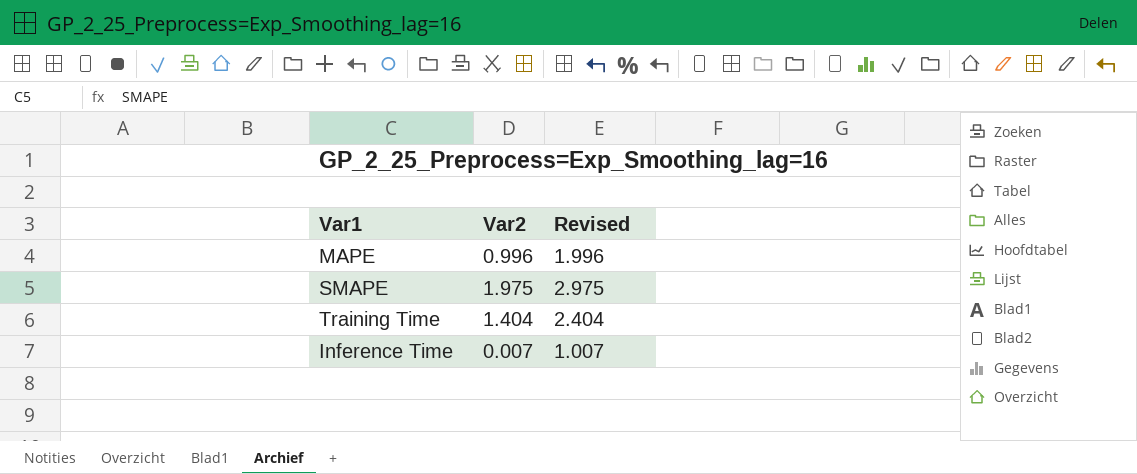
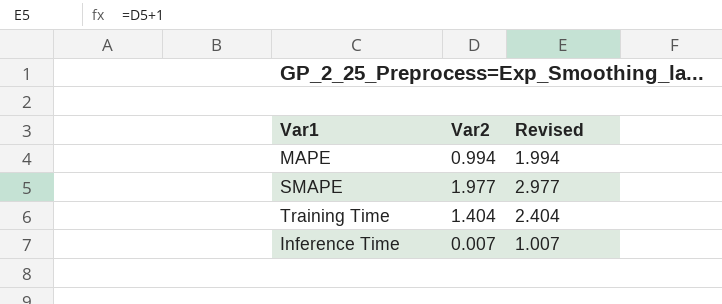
MAPE | Var2: 0.996 -> 0.994
MAPE | Revised: 1.996 -> 1.994
SMAPE | Var2: 1.975 -> 1.977
SMAPE | Revised: 2.975 -> 2.977

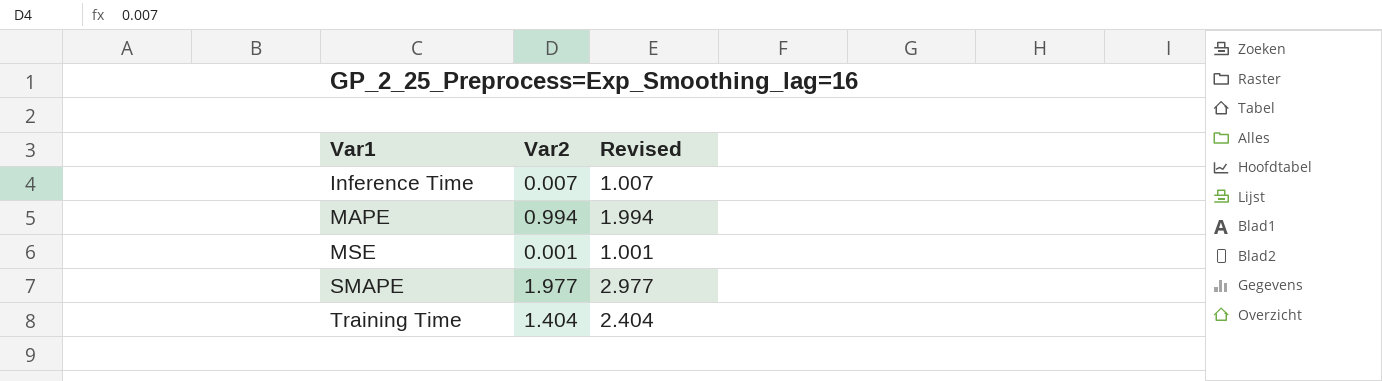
row order: none -> Var1 ascending
row MSE: none -> 0.001 | 1.001

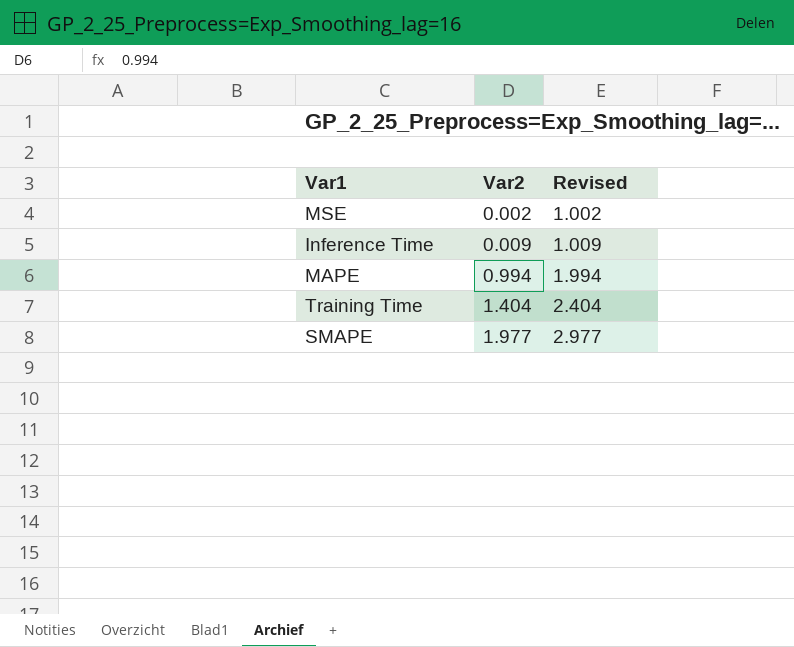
row order: Var1 ascending -> Var2 ascending
MSE | Var2: 0.001 -> 0.002
MSE | Revised: 1.001 -> 1.002
Inference Time | Var2: 0.007 -> 0.009
Inference Time | Revised: 1.007 -> 1.009

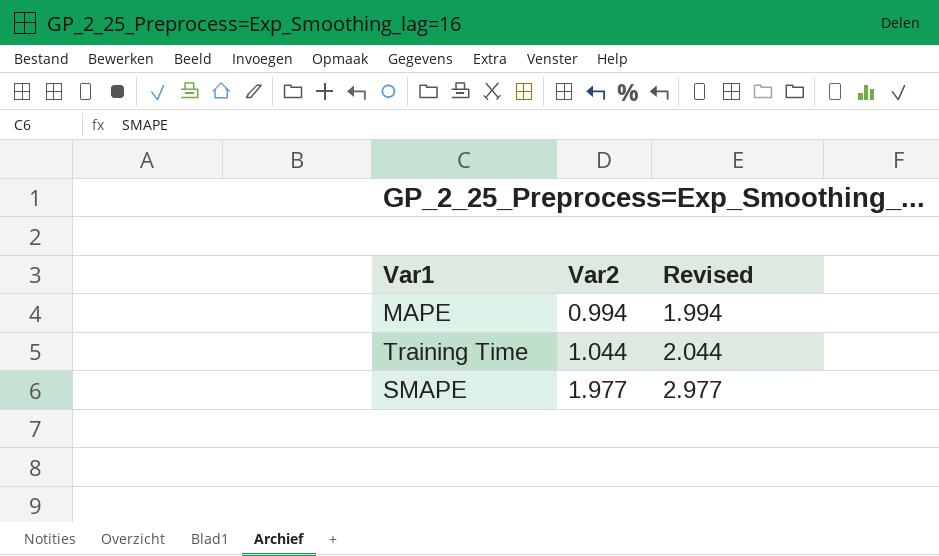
row MSE: 0.002 | 1.002 -> none
row Inference Time: 0.009 | 1.009 -> none
Training Time | Var2: 1.404 -> 1.044
Training Time | Revised: 2.404 -> 2.044

